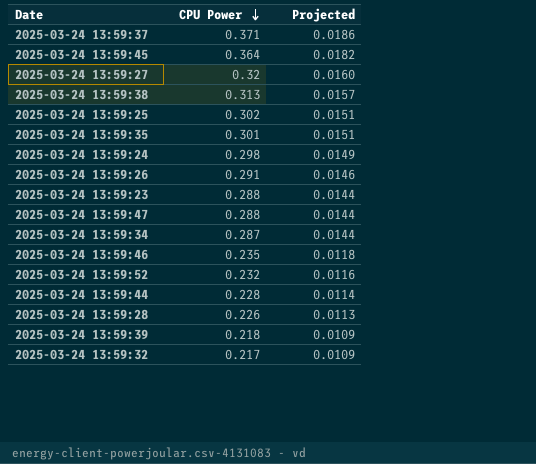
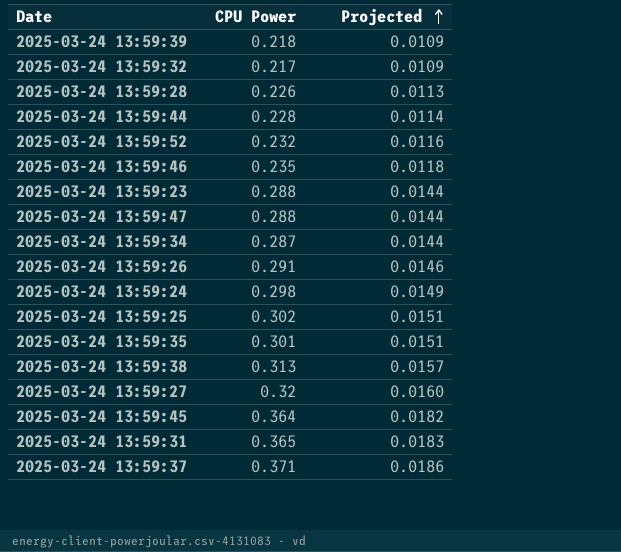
row order: CPU Power descending -> Projected ascending
row 2025-03-24 13:59:31: none -> 0.365 | 0.0183

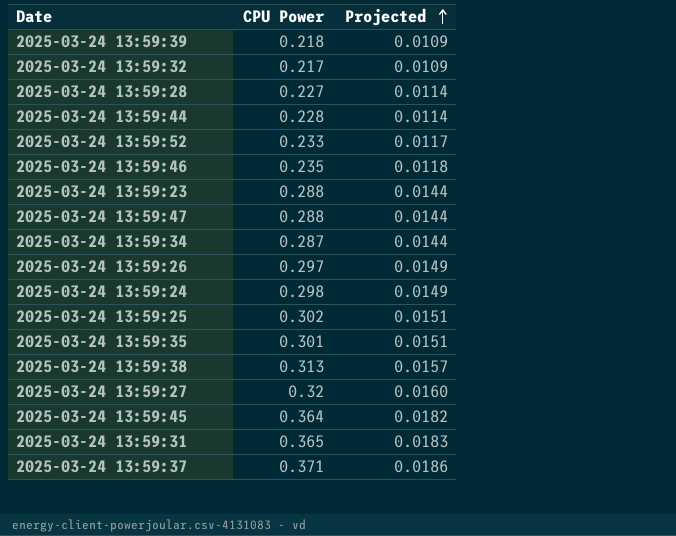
2025-03-24 13:59:28 | CPU Power: 0.226 -> 0.227
2025-03-24 13:59:28 | Projected: 0.0113 -> 0.0114
2025-03-24 13:59:52 | CPU Power: 0.232 -> 0.233
2025-03-24 13:59:52 | Projected: 0.0116 -> 0.0117
2025-03-24 13:59:26 | CPU Power: 0.291 -> 0.297
2025-03-24 13:59:26 | Projected: 0.0146 -> 0.0149

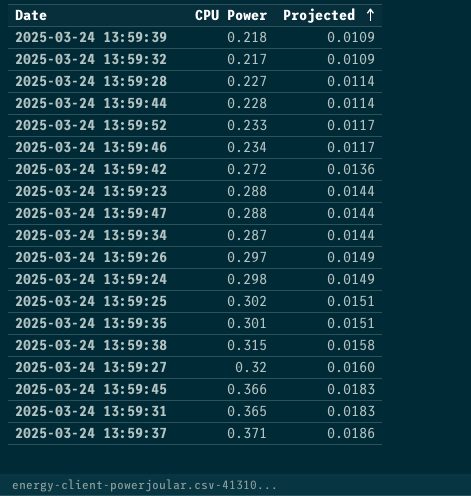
2025-03-24 13:59:46 | CPU Power: 0.235 -> 0.234
2025-03-24 13:59:46 | Projected: 0.0118 -> 0.0117
row 2025-03-24 13:59:42: none -> 0.272 | 0.0136
2025-03-24 13:59:38 | CPU Power: 0.313 -> 0.315
2025-03-24 13:59:38 | Projected: 0.0157 -> 0.0158
2025-03-24 13:59:45 | CPU Power: 0.364 -> 0.366
2025-03-24 13:59:45 | Projected: 0.0182 -> 0.0183

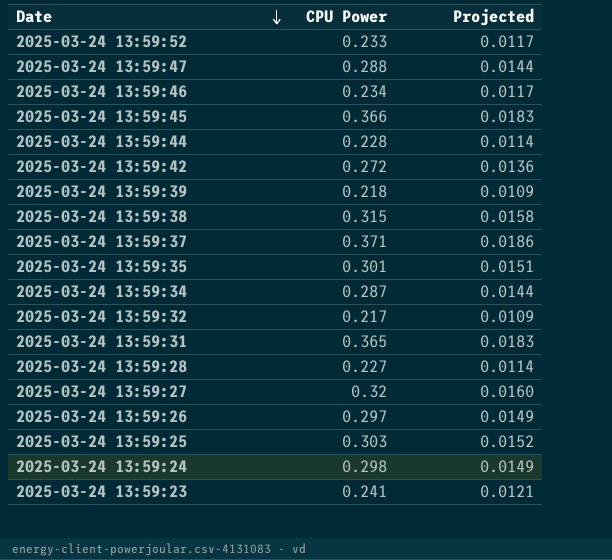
row order: Projected ascending -> Date descending
2025-03-24 13:59:25 | CPU Power: 0.302 -> 0.303
2025-03-24 13:59:25 | Projected: 0.0151 -> 0.0152
2025-03-24 13:59:23 | CPU Power: 0.288 -> 0.241
2025-03-24 13:59:23 | Projected: 0.0144 -> 0.0121

